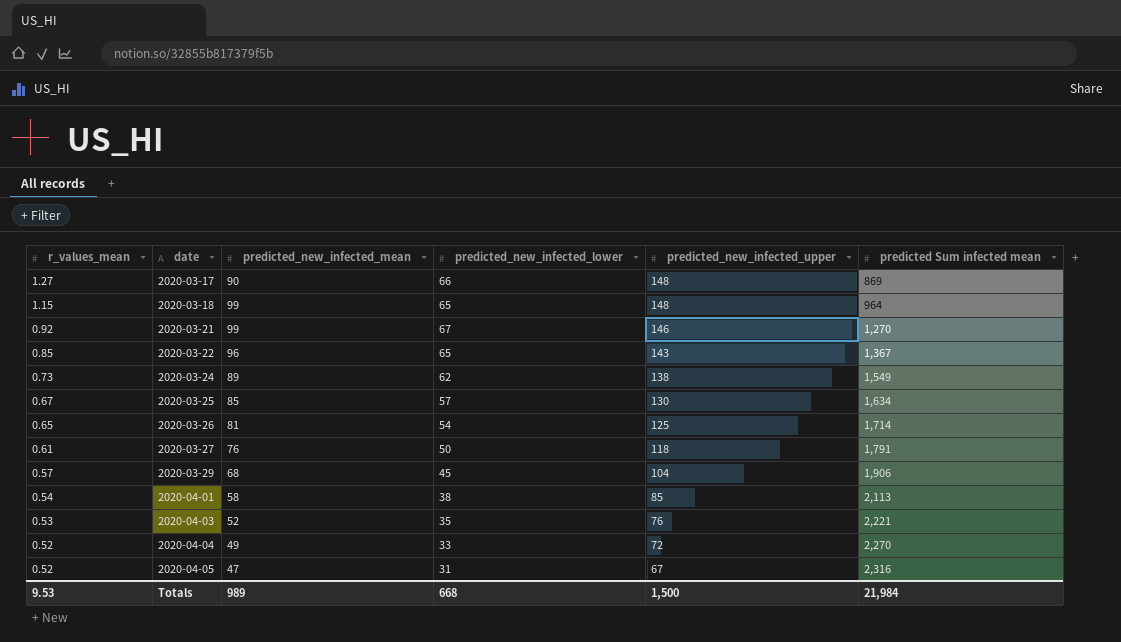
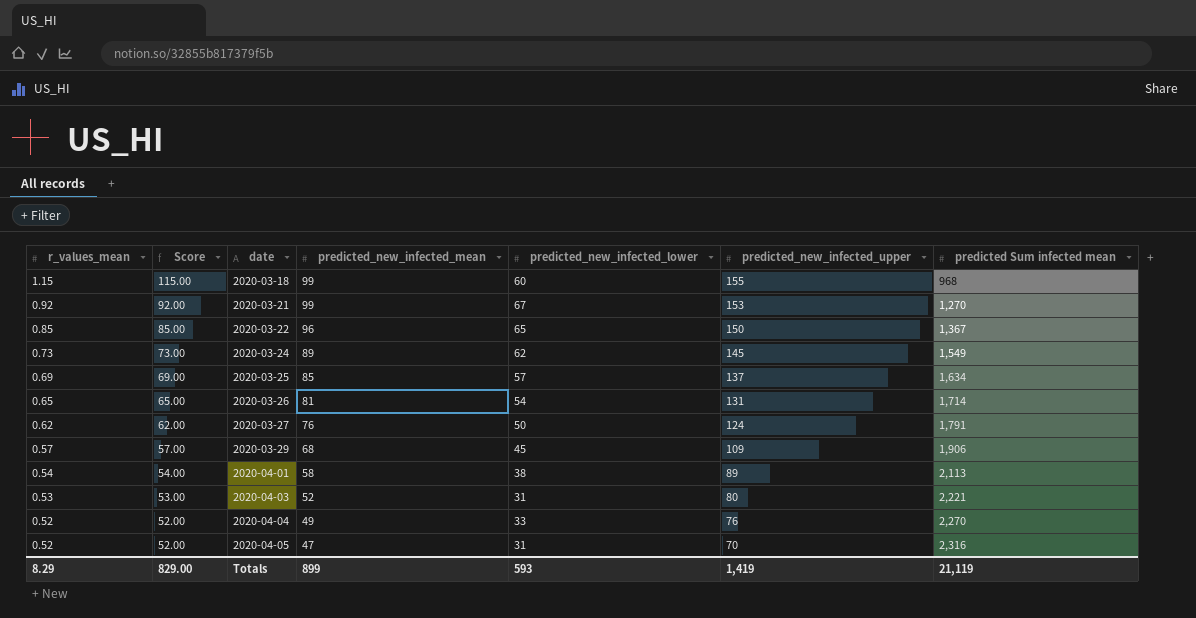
column Score | formula: none -> [r_values_mean] * 100
row 2020-03-17: 1.27 | 90 | 66 | 148 | 869 -> none
2020-03-18 | predicted_new_infected_lower: 65 -> 60
2020-03-18 | predicted_new_infected_upper: 148 -> 155
2020-03-18 | predicted Sum infected mean: 964 -> 968
2020-03-21 | predicted_new_infected_upper: 146 -> 153
2020-03-22 | predicted_new_infected_upper: 143 -> 150
2020-03-24 | predicted_new_infected_upper: 138 -> 145
2020-03-25 | r_values_mean: 0.67 -> 0.69
2020-03-25 | predicted_new_infected_upper: 130 -> 137
2020-03-26 | predicted_new_infected_upper: 125 -> 131
2020-03-27 | r_values_mean: 0.61 -> 0.62
2020-03-27 | predicted_new_infected_upper: 118 -> 124
2020-03-29 | predicted_new_infected_upper: 104 -> 109
2020-04-01 | predicted_new_infected_upper: 85 -> 89
2020-04-03 | predicted_new_infected_lower: 35 -> 31
2020-04-03 | predicted_new_infected_upper: 76 -> 80
2020-04-04 | predicted_new_infected_upper: 72 -> 76
2020-04-05 | predicted_new_infected_upper: 67 -> 70
Totals | r_values_mean: 9.53 -> 8.29
Totals | predicted_new_infected_mean: 989 -> 899
Totals | predicted_new_infected_lower: 668 -> 593
Totals | predicted_new_infected_upper: 1,500 -> 1,419
Totals | predicted Sum infected mean: 21,984 -> 21,119

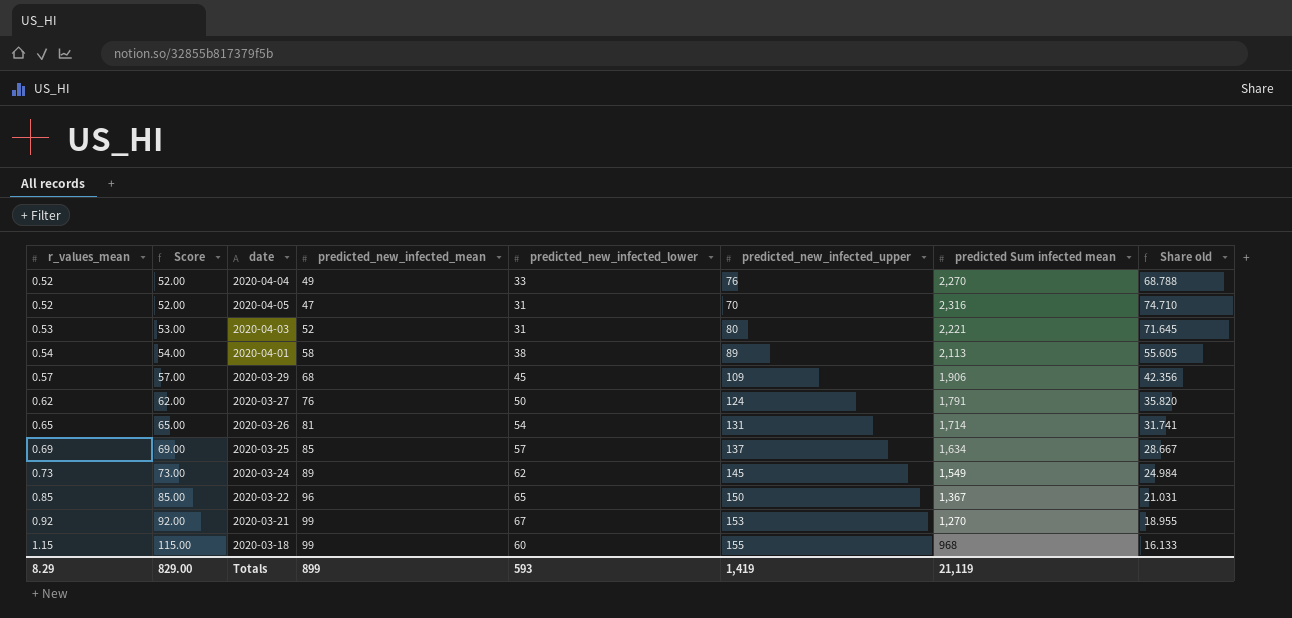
row order: r_values_mean descending -> r_values_mean ascending
column Share old | formula: none -> [predicted Sum infected mean] / [predicted_new_infected_lower]

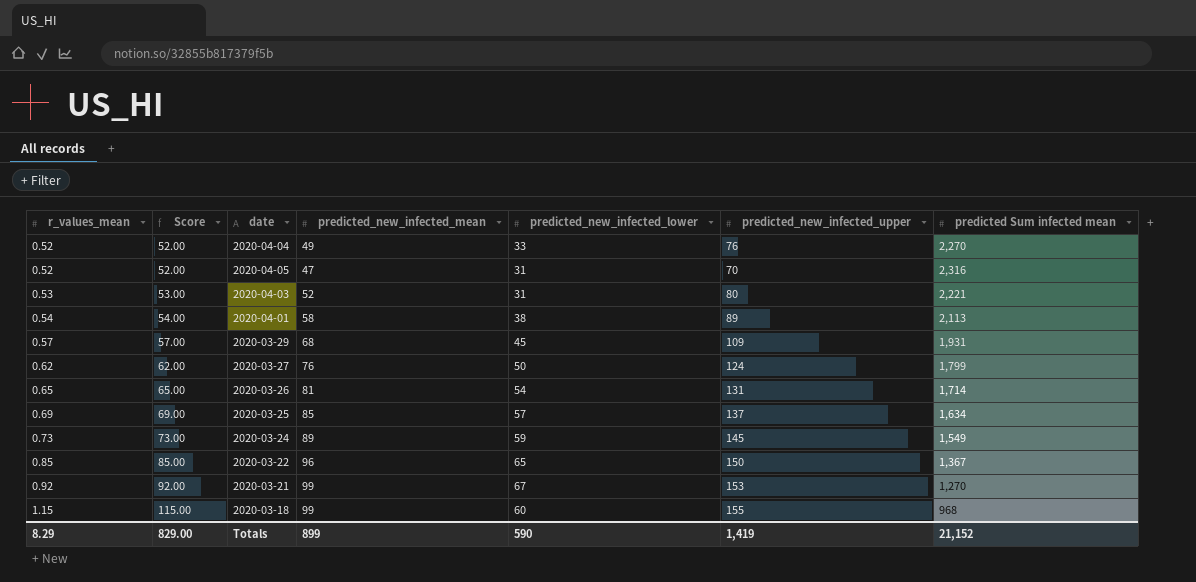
column Share old | formula: [predicted Sum infected mean] / [predicted_new_infected_lower] -> none
2020-03-29 | predicted Sum infected mean: 1,906 -> 1,931
2020-03-27 | predicted Sum infected mean: 1,791 -> 1,799
2020-03-24 | predicted_new_infected_lower: 62 -> 59
Totals | predicted_new_infected_lower: 593 -> 590
Totals | predicted Sum infected mean: 21,119 -> 21,152

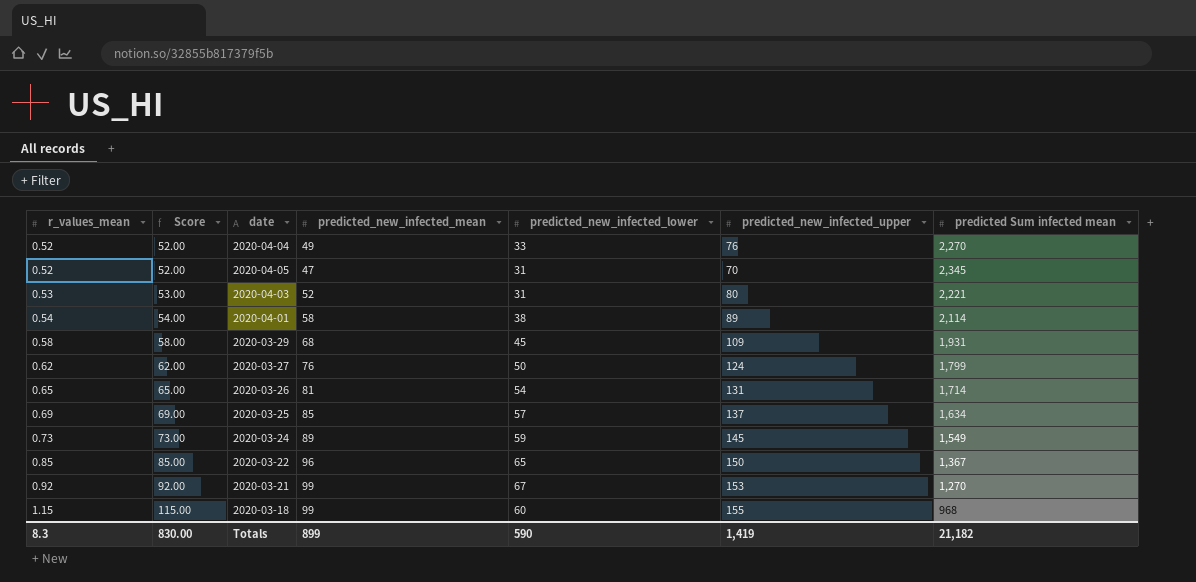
2020-04-05 | predicted Sum infected mean: 2,316 -> 2,345
2020-04-01 | predicted Sum infected mean: 2,113 -> 2,114
2020-03-29 | r_values_mean: 0.57 -> 0.58
2020-03-29 | Score: 57.00 -> 58.00
Totals | r_values_mean: 8.29 -> 8.3
Totals | Score: 829.00 -> 830.00
Totals | predicted Sum infected mean: 21,152 -> 21,182

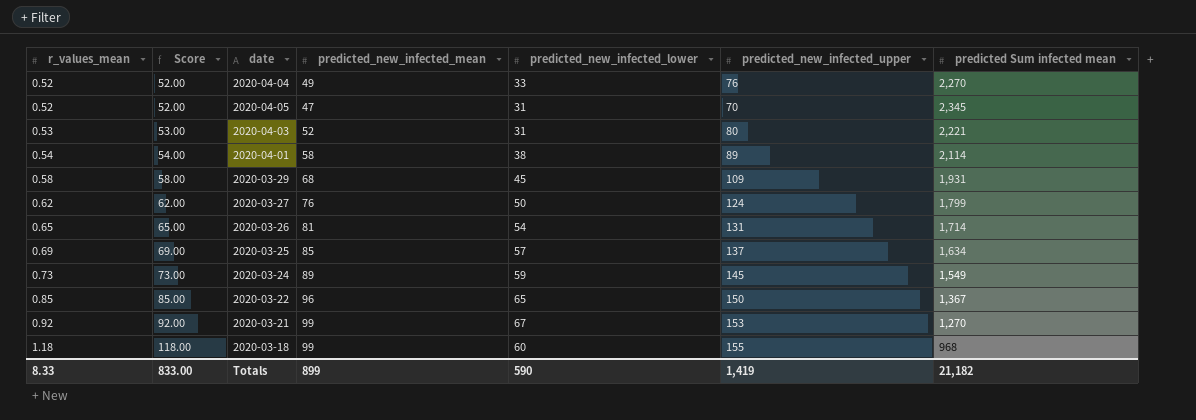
2020-03-18 | r_values_mean: 1.15 -> 1.18
2020-03-18 | Score: 115.00 -> 118.00
Totals | r_values_mean: 8.3 -> 8.33
Totals | Score: 830.00 -> 833.00

